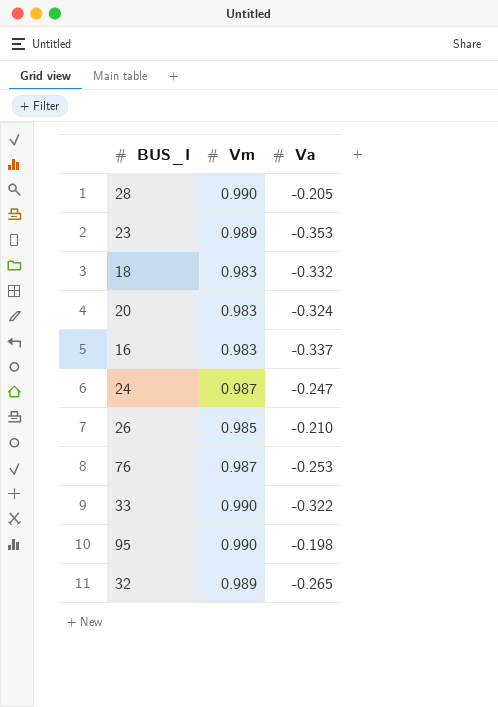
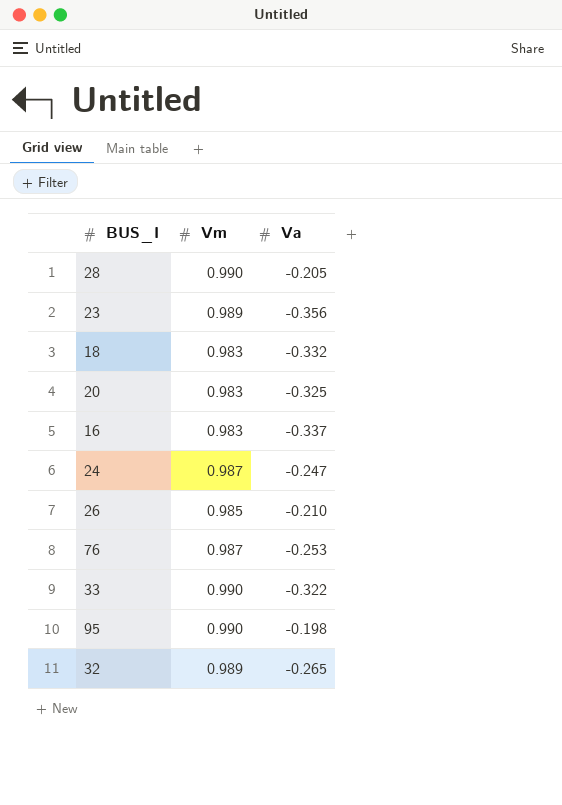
23 | Va: -0.353 -> -0.356
20 | Va: -0.324 -> -0.325

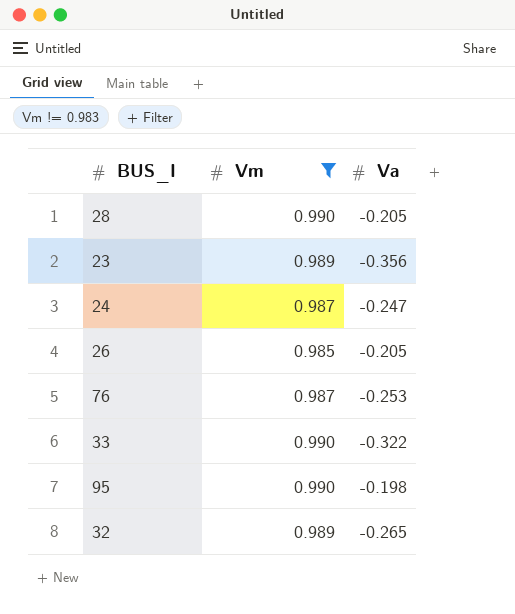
filter: none -> Vm != 0.983
26 | Va: -0.210 -> -0.205

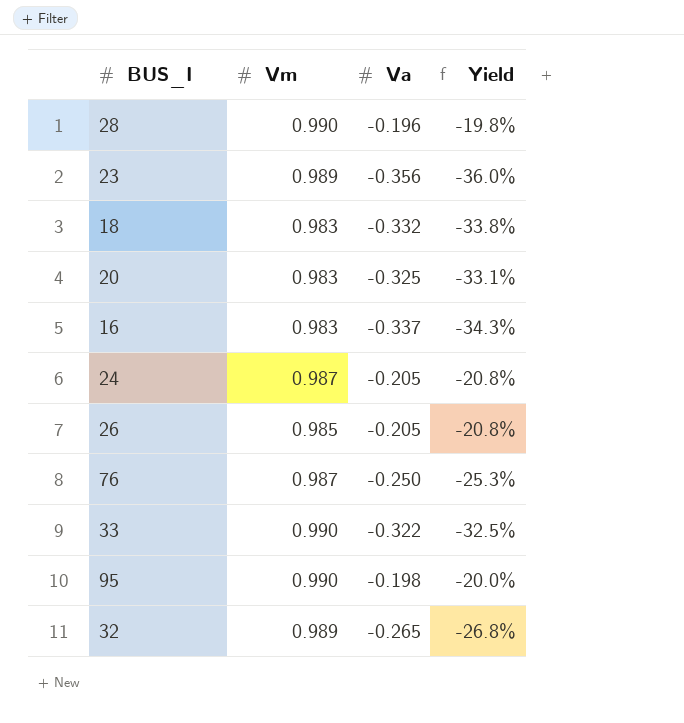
filter: Vm != 0.983 -> none
column Yield | formula: none -> [Va] / [Vm]
28 | Va: -0.205 -> -0.196
24 | Va: -0.247 -> -0.205
76 | Va: -0.253 -> -0.250

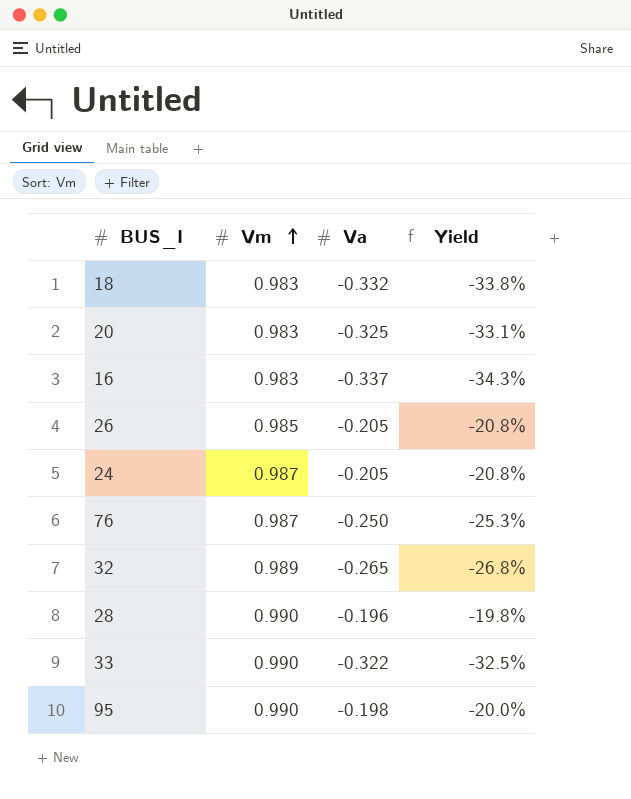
row order: none -> Vm ascending
row 23: 0.989 | -0.356 | -36.0% -> none

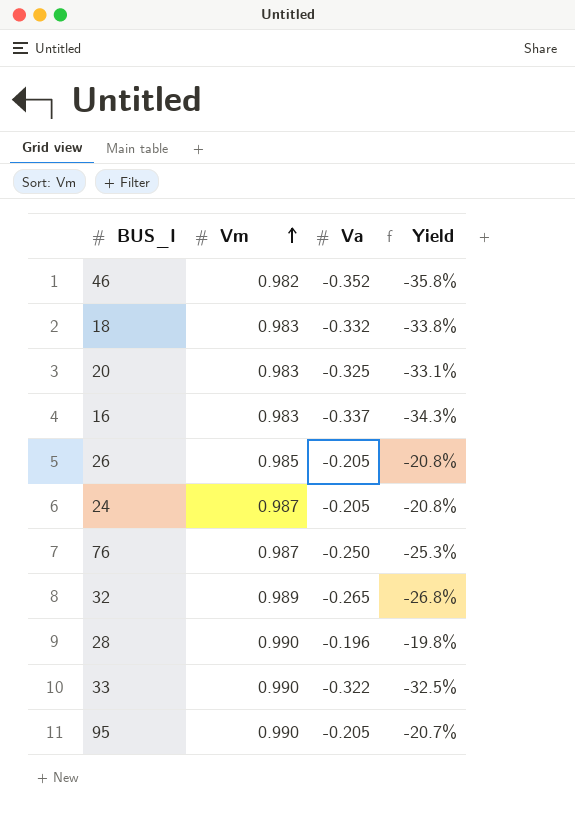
row 46: none -> 0.982 | -0.352 | -35.8%
95 | Va: -0.198 -> -0.205
95 | Yield: -20.0% -> -20.7%

